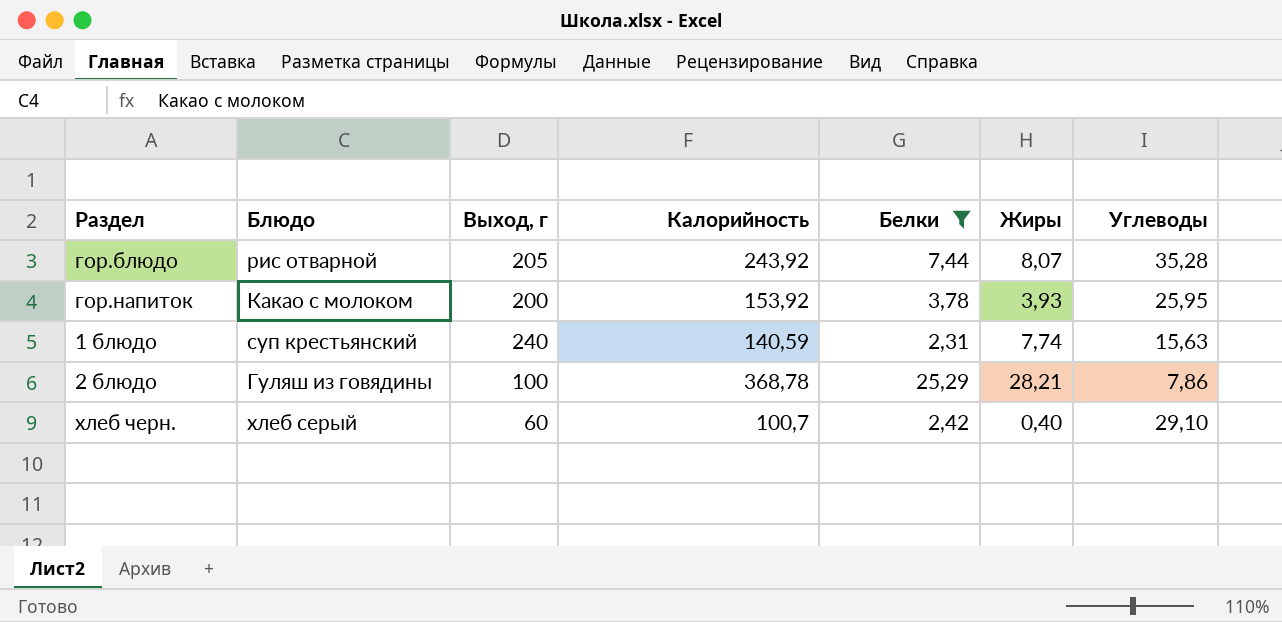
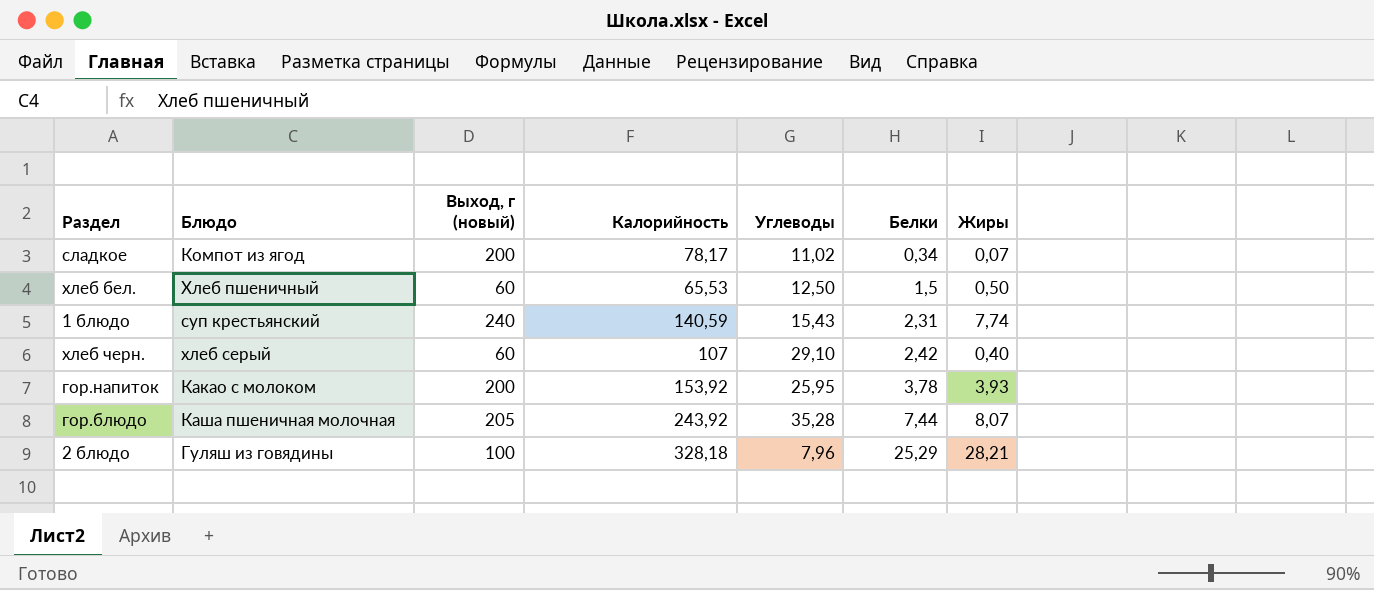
filter: Белки >= 2,31 -> none
row order: none -> Белки ascending
column name: Выход, г -> Выход, г (новый)
column Углеводы | position: 7 -> 5
1 блюдо | Углеводы: 15,63 -> 15,43
хлеб черн. | Калорийность: 100,7 -> 107
гор.блюдо | Блюдо: рис отварной -> Каша пшеничная молочная
2 блюдо | Калорийность: 368,78 -> 328,18
2 блюдо | Углеводы: 7,86 -> 7,96

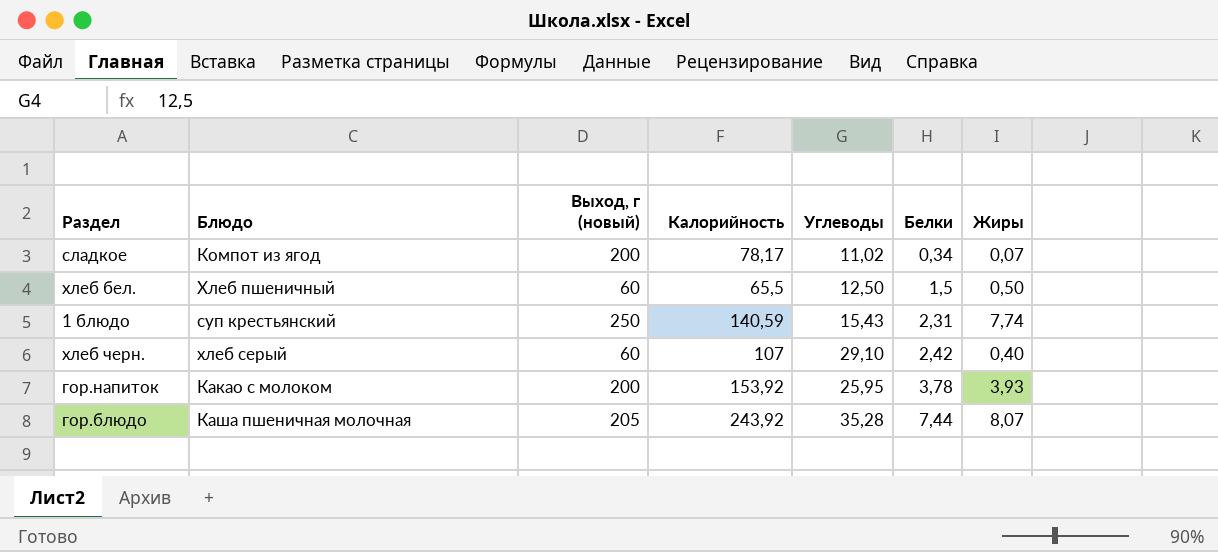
row 2 блюдо: Гуляш из говядины | 100 | 328,18 | 7,96 | 25,29 | 28,21 -> none
хлеб бел. | Калорийность: 65,53 -> 65,5
1 блюдо | Выход, г (новый): 240 -> 250

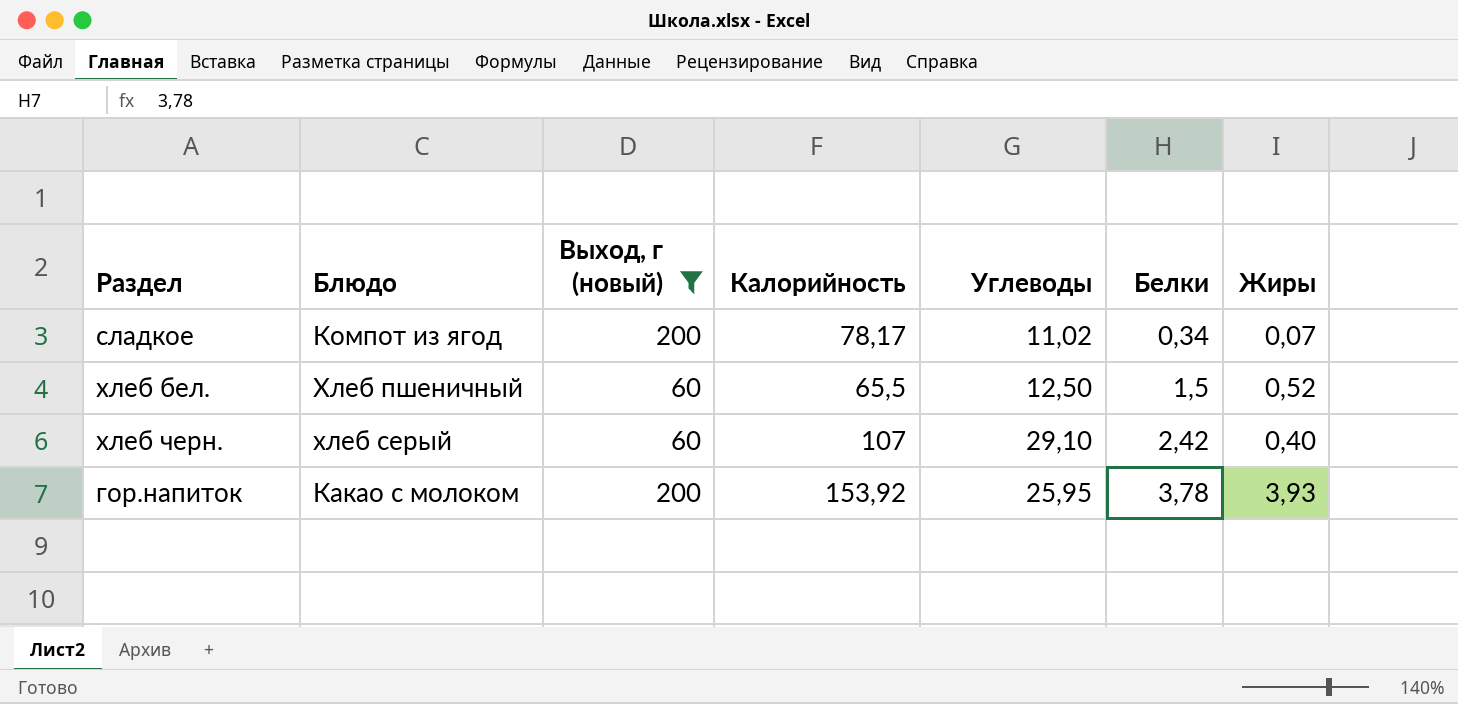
filter: none -> Выход, г (новый) <= 200
хлеб бел. | Жиры: 0,50 -> 0,52

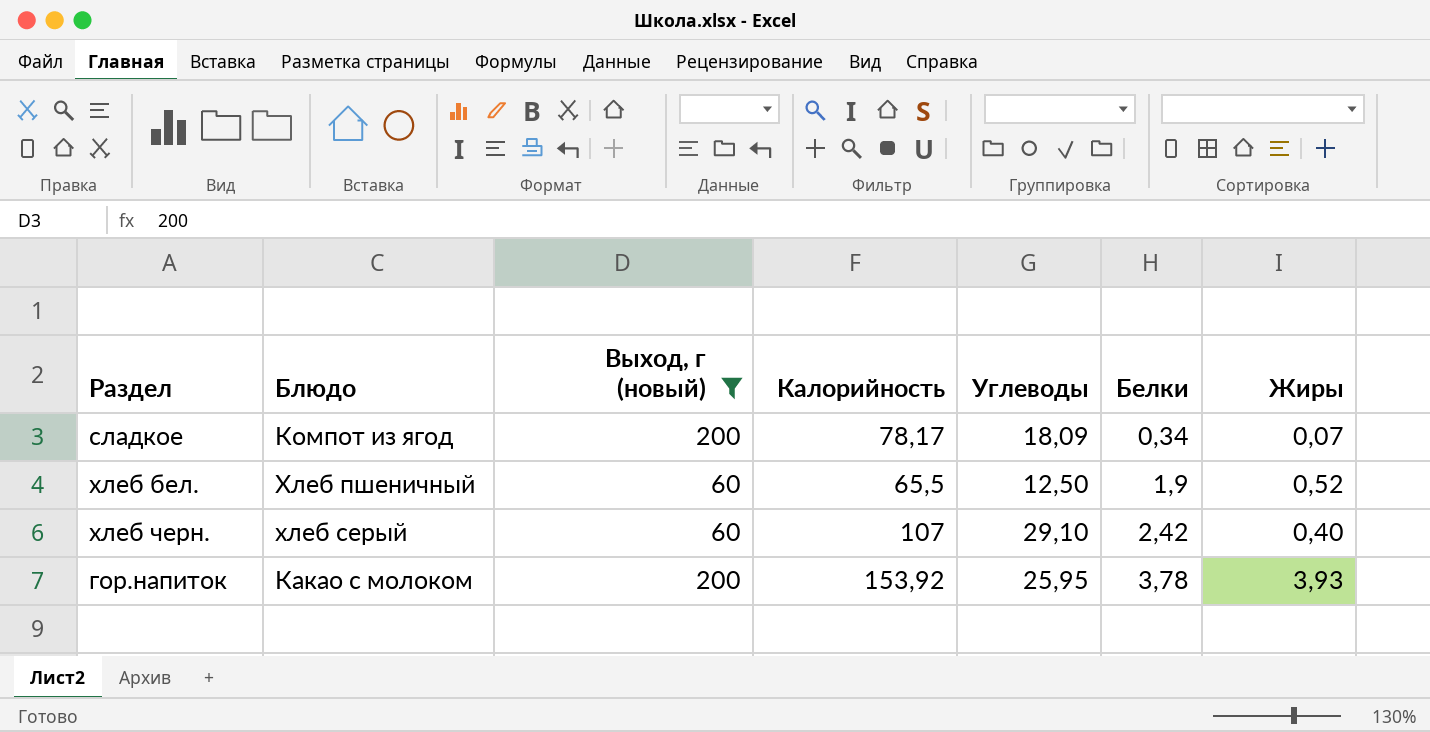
сладкое | Углеводы: 11,02 -> 18,09
хлеб бел. | Белки: 1,5 -> 1,9

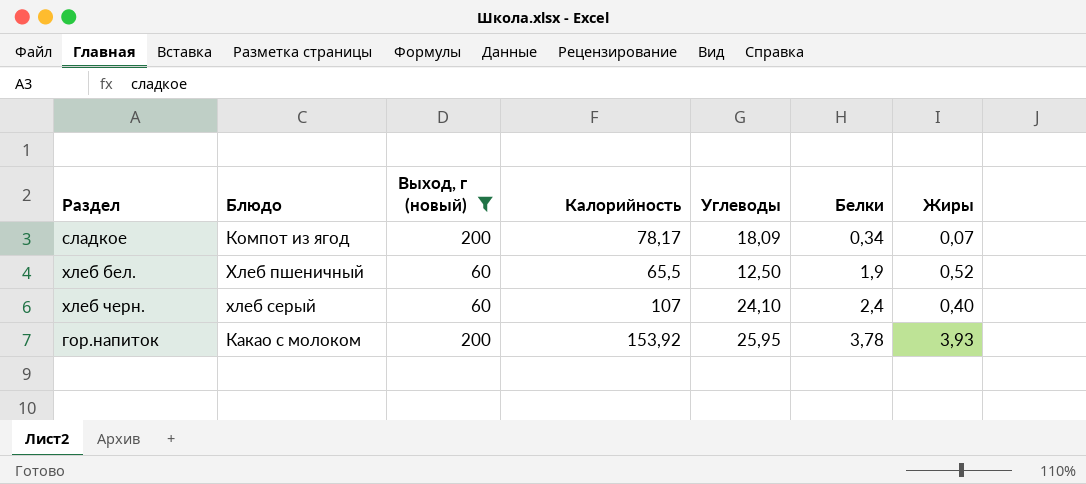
хлеб черн. | Углеводы: 29,10 -> 24,10
хлеб черн. | Белки: 2,42 -> 2,4

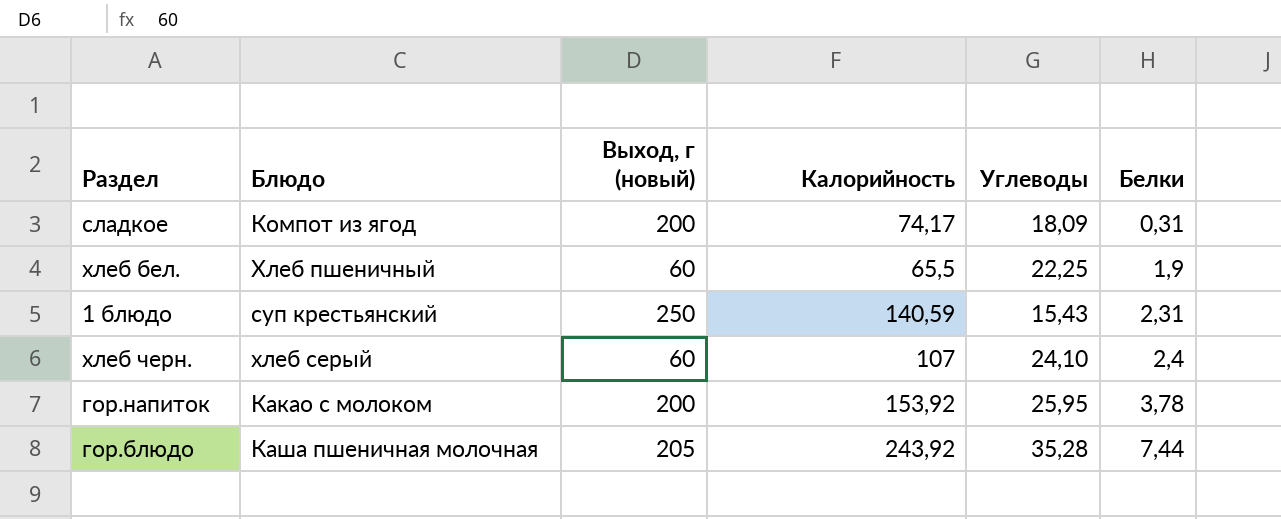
filter: Выход, г (новый) <= 200 -> none
column Жиры | position: 7 -> none
сладкое | Калорийность: 78,17 -> 74,17
сладкое | Белки: 0,34 -> 0,31
хлеб бел. | Углеводы: 12,50 -> 22,25

